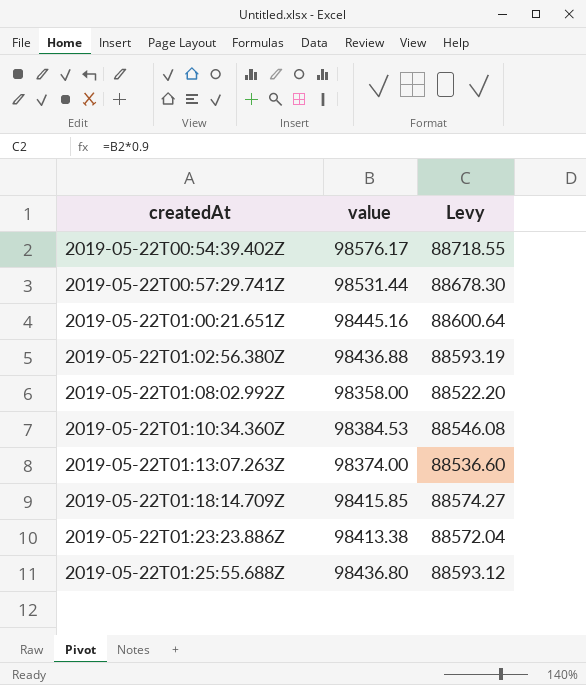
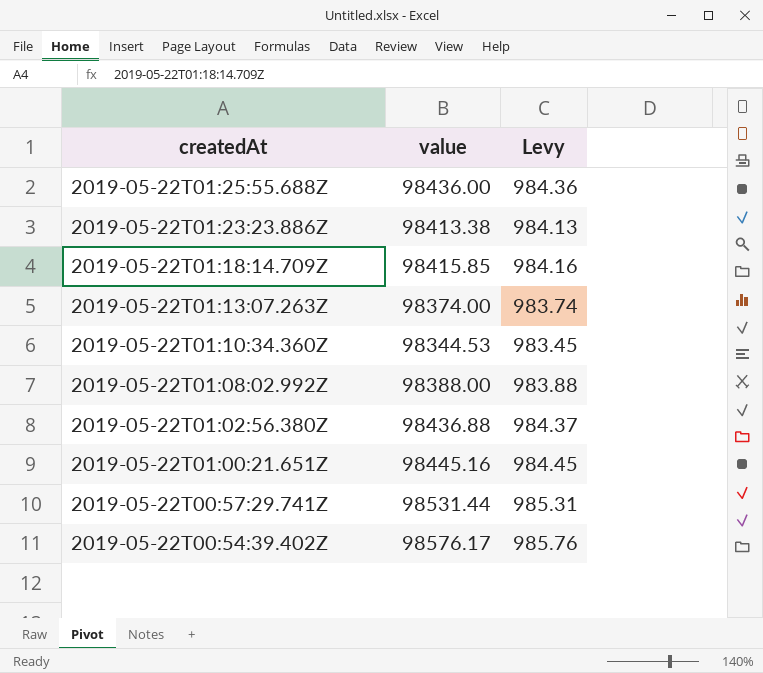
row order: createdAt ascending -> createdAt descending
column Levy | formula: [value] * 0.9 -> [value] * 0.01
2019-05-22T01:25:55.688Z | value: 98436.80 -> 98436.00
2019-05-22T01:10:34.360Z | value: 98384.53 -> 98344.53
2019-05-22T01:08:02.992Z | value: 98358.00 -> 98388.00

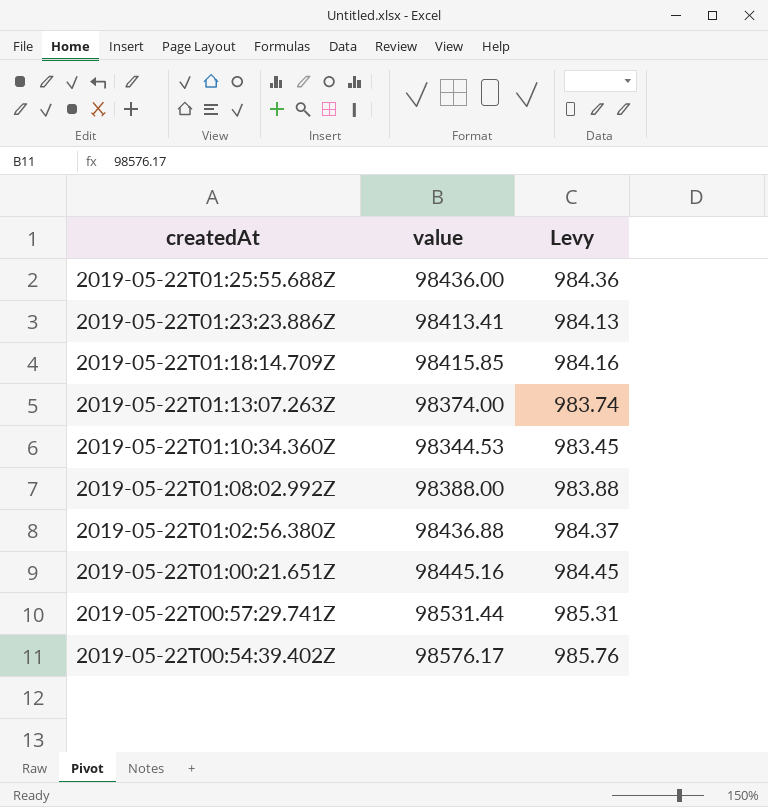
2019-05-22T01:23:23.886Z | value: 98413.38 -> 98413.41

